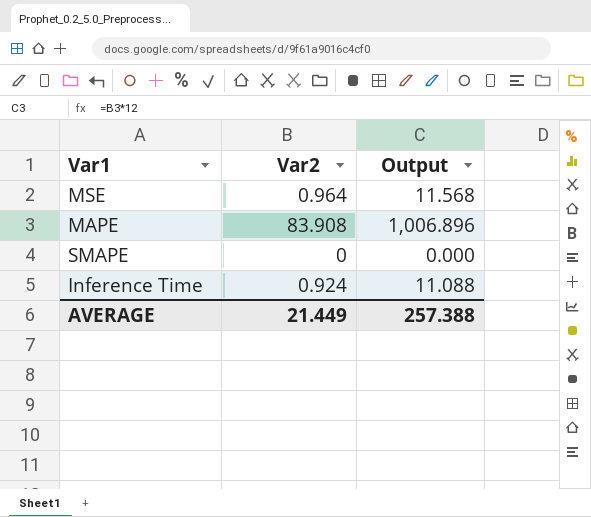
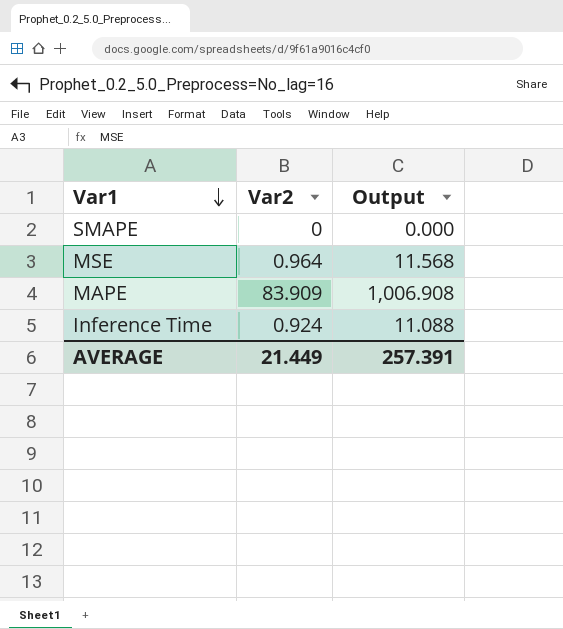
row order: none -> Var1 descending
MAPE | Var2: 83.908 -> 83.909
MAPE | Output: 1,006.896 -> 1,006.908
AVERAGE | Output: 257.388 -> 257.391

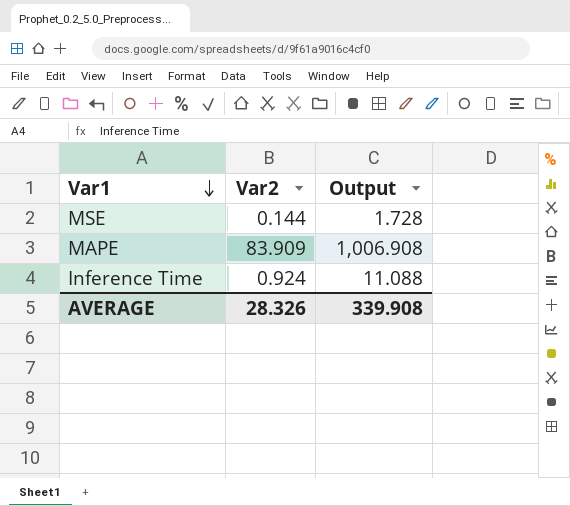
row SMAPE: 0 | 0.000 -> none
MSE | Var2: 0.964 -> 0.144
MSE | Output: 11.568 -> 1.728
AVERAGE | Var2: 21.449 -> 28.326
AVERAGE | Output: 257.391 -> 339.908

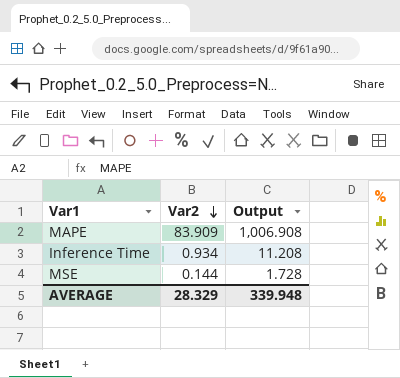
row order: Var1 descending -> Var2 descending
Inference Time | Var2: 0.924 -> 0.934
Inference Time | Output: 11.088 -> 11.208
AVERAGE | Var2: 28.326 -> 28.329
AVERAGE | Output: 339.908 -> 339.948

